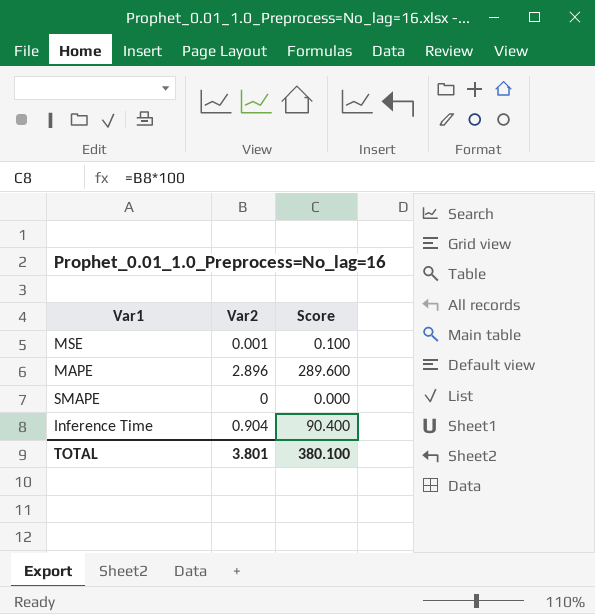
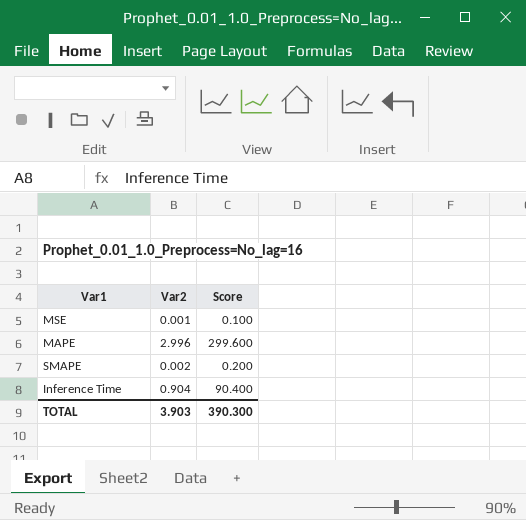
MAPE | Var2: 2.896 -> 2.996
MAPE | Score: 289.600 -> 299.600
SMAPE | Var2: 0 -> 0.002
SMAPE | Score: 0.000 -> 0.200
TOTAL | Var2: 3.801 -> 3.903
TOTAL | Score: 380.100 -> 390.300

